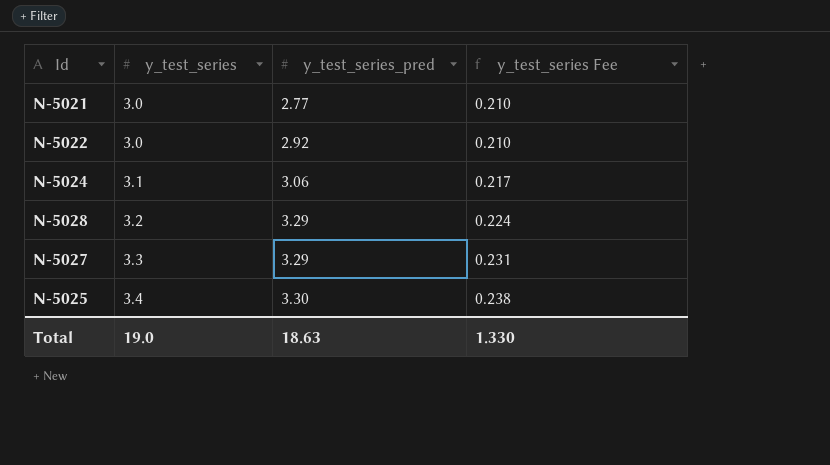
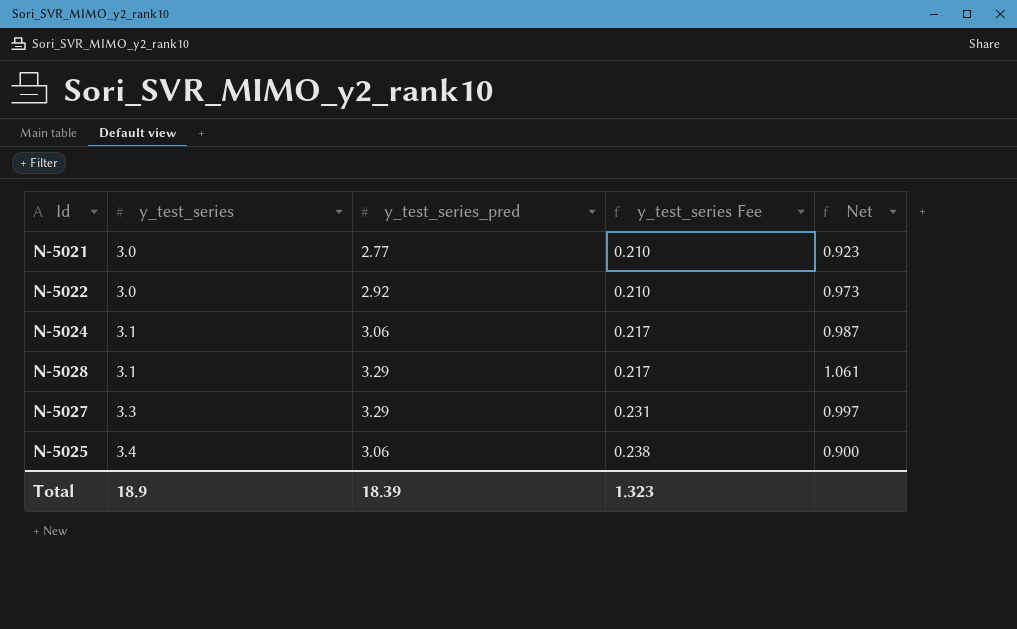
column Net | formula: none -> [y_test_series_pred] / [y_test_series]
N-5028 | y_test_series: 3.2 -> 3.1
N-5028 | y_test_series Fee: 0.224 -> 0.217
N-5025 | y_test_series_pred: 3.30 -> 3.06
Total | y_test_series: 19.0 -> 18.9
Total | y_test_series_pred: 18.63 -> 18.39
Total | y_test_series Fee: 1.330 -> 1.323

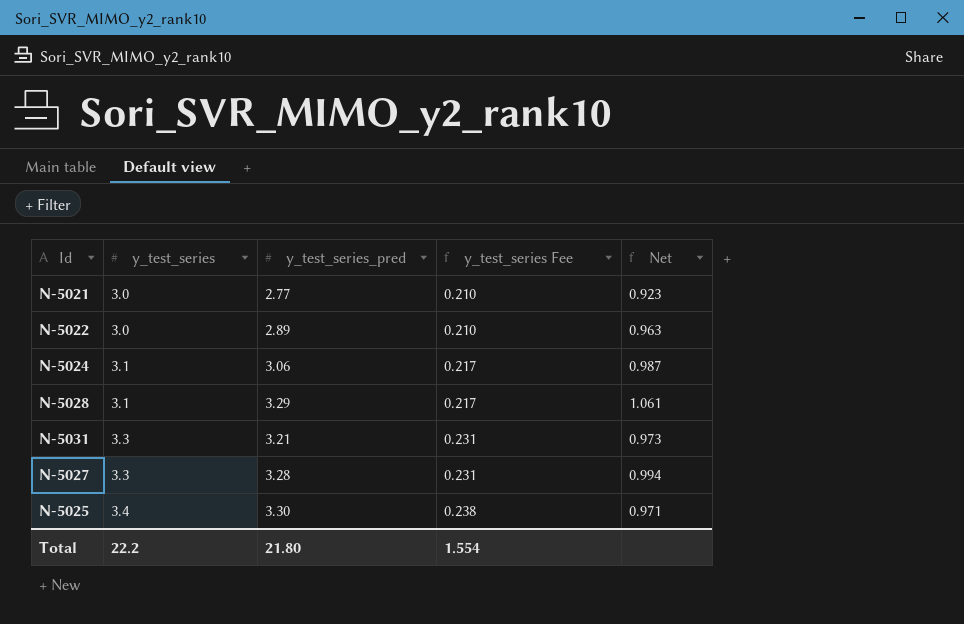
N-5022 | y_test_series_pred: 2.92 -> 2.89
N-5022 | Net: 0.973 -> 0.963
row N-5031: none -> 3.3 | 3.21 | 0.231 | 0.973
N-5027 | y_test_series_pred: 3.29 -> 3.28
N-5027 | Net: 0.997 -> 0.994
N-5025 | y_test_series_pred: 3.06 -> 3.30
N-5025 | Net: 0.900 -> 0.971
Total | y_test_series: 18.9 -> 22.2
Total | y_test_series_pred: 18.39 -> 21.80
Total | y_test_series Fee: 1.323 -> 1.554

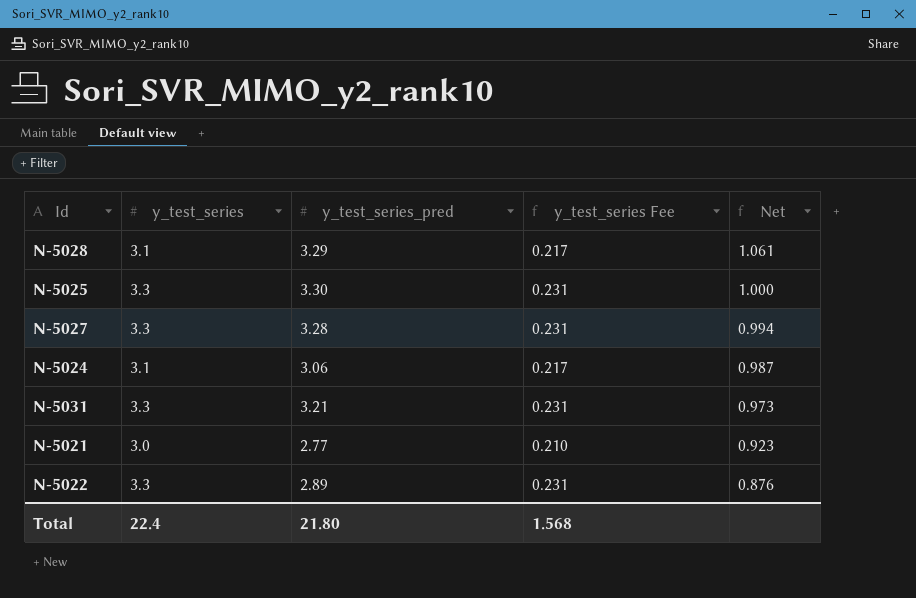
row order: y_test_series ascending -> Net descending
N-5025 | y_test_series: 3.4 -> 3.3
N-5025 | y_test_series Fee: 0.238 -> 0.231
N-5025 | Net: 0.971 -> 1.000
N-5022 | y_test_series: 3.0 -> 3.3
N-5022 | y_test_series Fee: 0.210 -> 0.231
N-5022 | Net: 0.963 -> 0.876
Total | y_test_series: 22.2 -> 22.4
Total | y_test_series Fee: 1.554 -> 1.568

